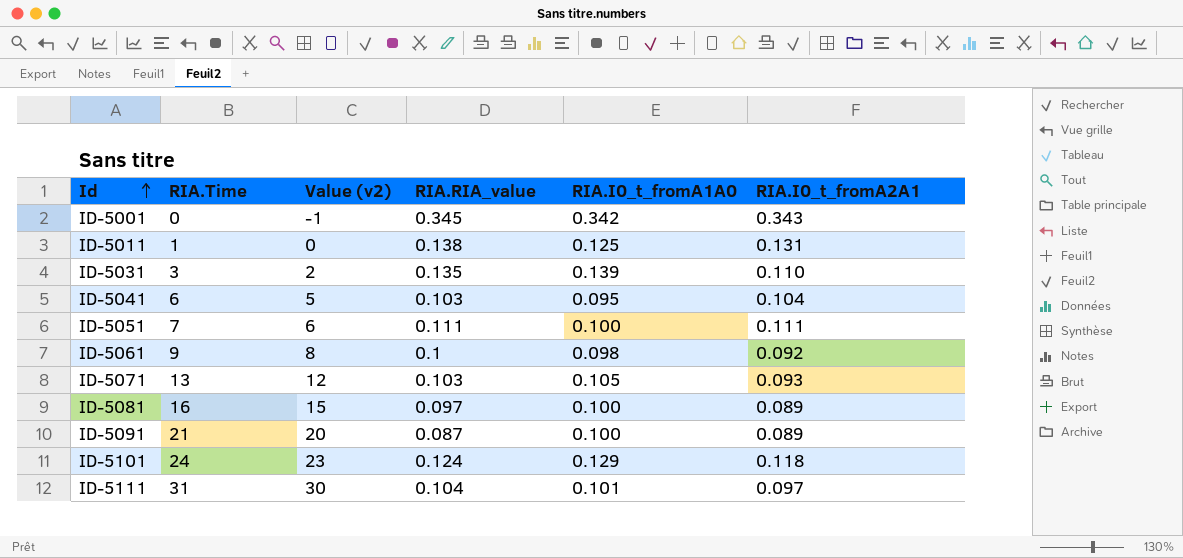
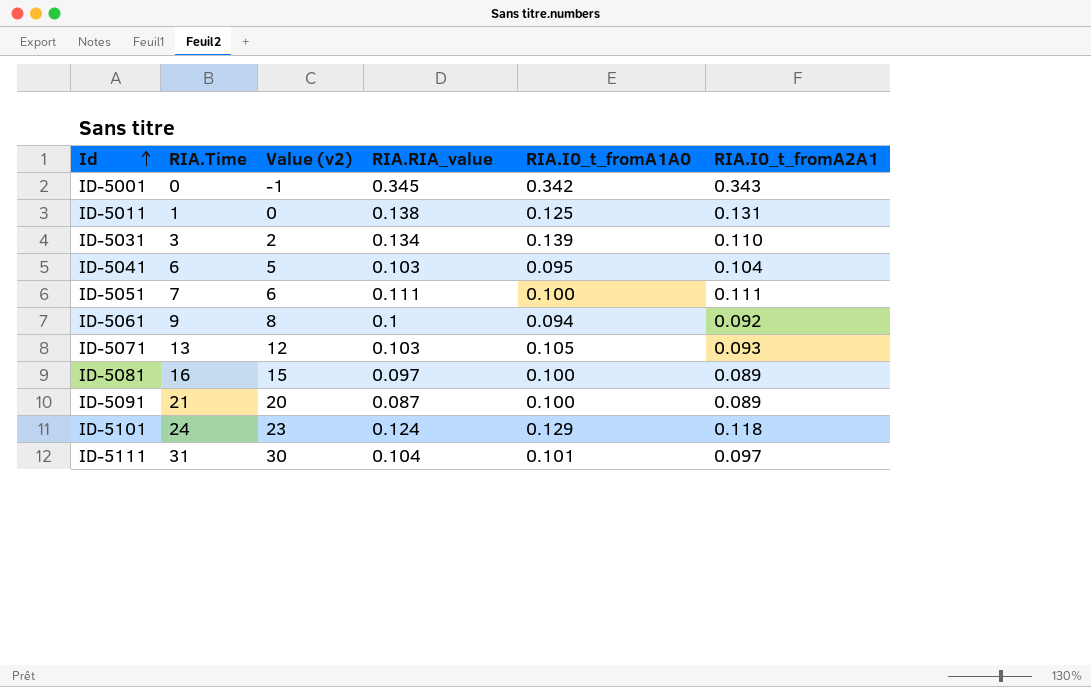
ID-5031 | RIA.RIA_value: 0.135 -> 0.134
ID-5061 | RIA.I0_t_fromA1A0: 0.098 -> 0.094

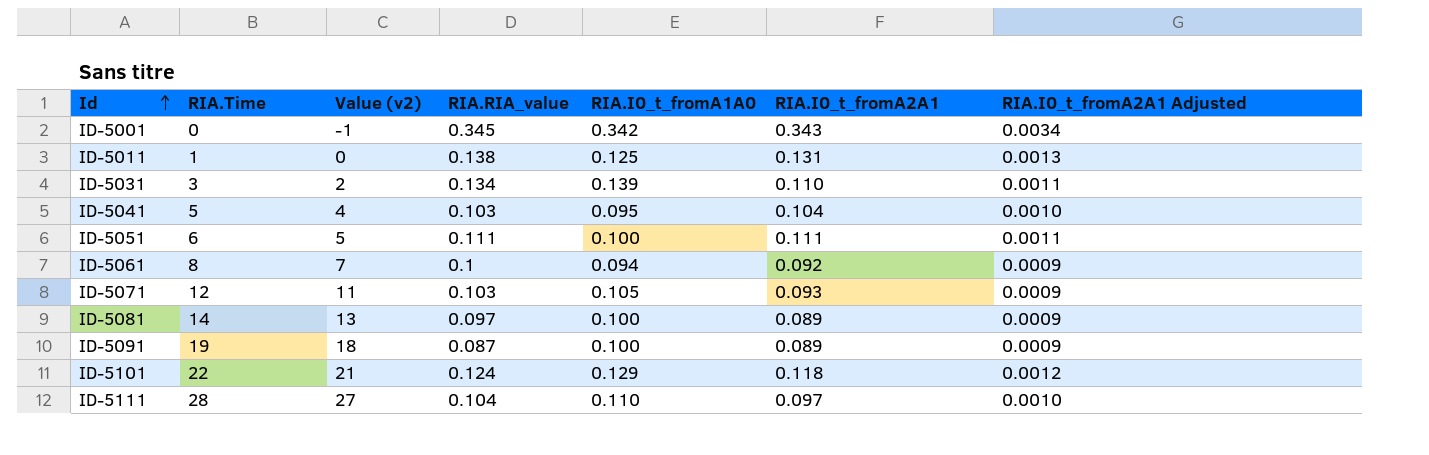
column RIA.I0_t_fromA2A1 Adjusted | formula: none -> [RIA.I0_t_fromA2A1] * 0.01
ID-5041 | RIA.Time: 6 -> 5
ID-5041 | Value (v2): 5 -> 4
ID-5051 | RIA.Time: 7 -> 6
ID-5051 | Value (v2): 6 -> 5
ID-5061 | RIA.Time: 9 -> 8
ID-5061 | Value (v2): 8 -> 7
ID-5071 | RIA.Time: 13 -> 12
ID-5071 | Value (v2): 12 -> 11
ID-5081 | RIA.Time: 16 -> 14
ID-5081 | Value (v2): 15 -> 13
ID-5091 | RIA.Time: 21 -> 19
ID-5091 | Value (v2): 20 -> 18
ID-5101 | RIA.Time: 24 -> 22
ID-5101 | Value (v2): 23 -> 21
ID-5111 | RIA.Time: 31 -> 28
ID-5111 | Value (v2): 30 -> 27
ID-5111 | RIA.I0_t_fromA1A0: 0.101 -> 0.110

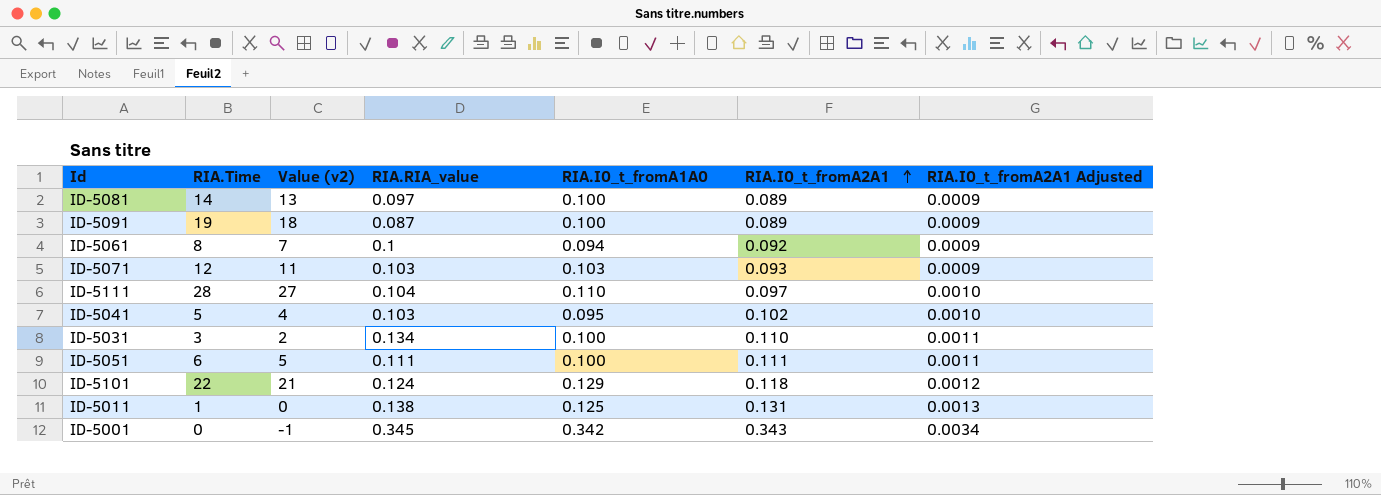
row order: Id ascending -> RIA.I0_t_fromA2A1 ascending
ID-5071 | RIA.I0_t_fromA1A0: 0.105 -> 0.103
ID-5041 | RIA.I0_t_fromA2A1: 0.104 -> 0.102
ID-5031 | RIA.I0_t_fromA1A0: 0.139 -> 0.100

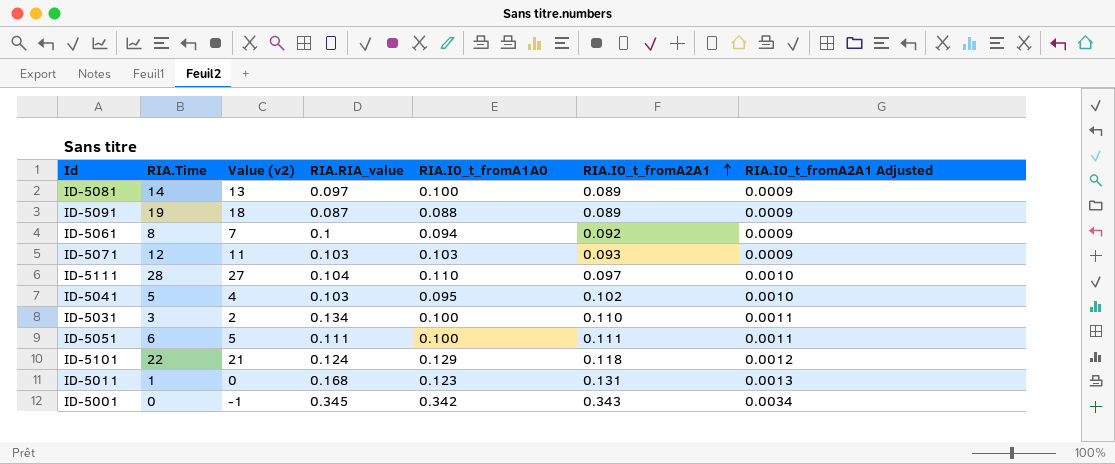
ID-5091 | RIA.I0_t_fromA1A0: 0.100 -> 0.088
ID-5011 | RIA.RIA_value: 0.138 -> 0.168
ID-5011 | RIA.I0_t_fromA1A0: 0.125 -> 0.123

